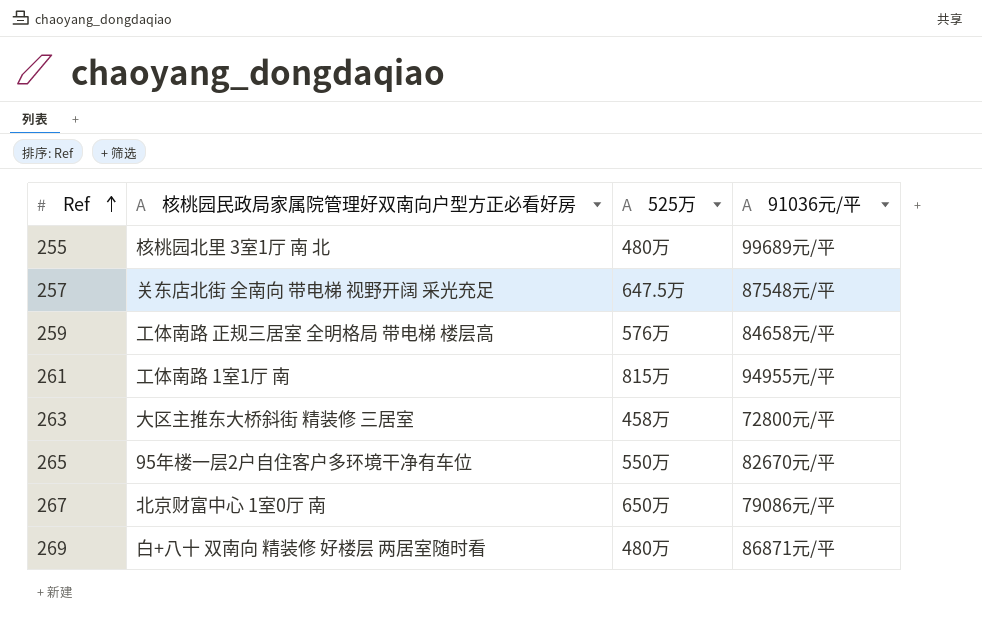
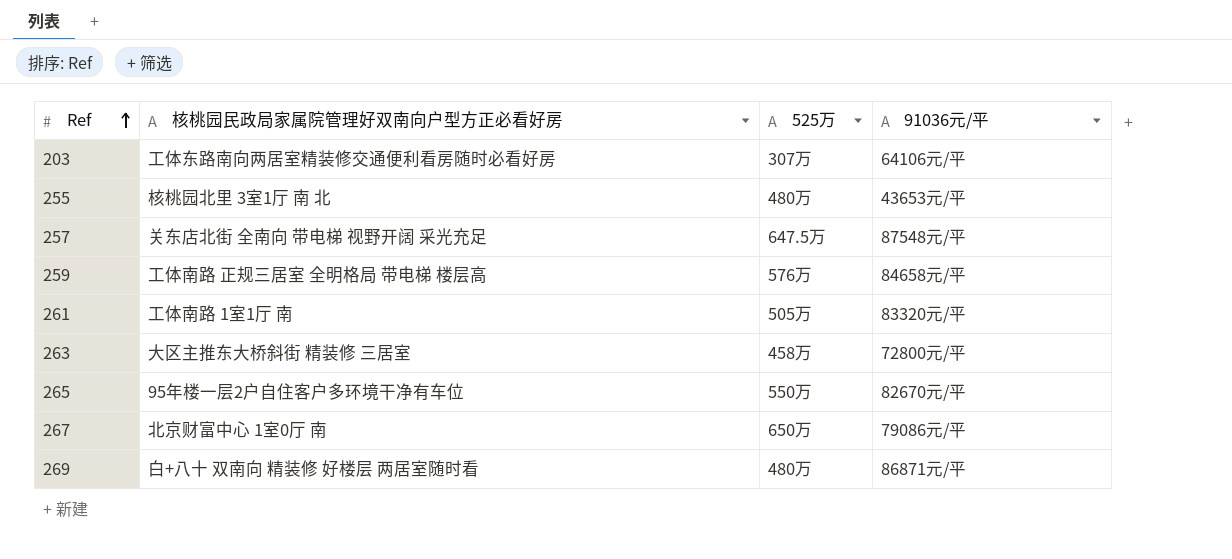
row 203: none -> 工体东路南向两居室精装修交通便利看房随时必看好房 | 307万 | 64106元/平
255 | 91036元/平: 99689元/平 -> 43653元/平
261 | 525万: 815万 -> 505万
261 | 91036元/平: 94955元/平 -> 83320元/平

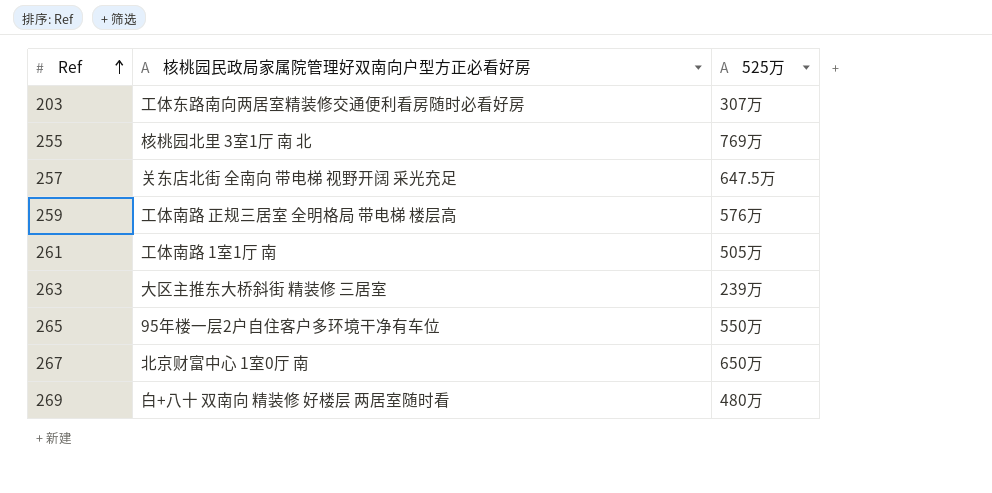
column 91036元/平 | position: 4 -> none
255 | 525万: 480万 -> 769万
263 | 525万: 458万 -> 239万

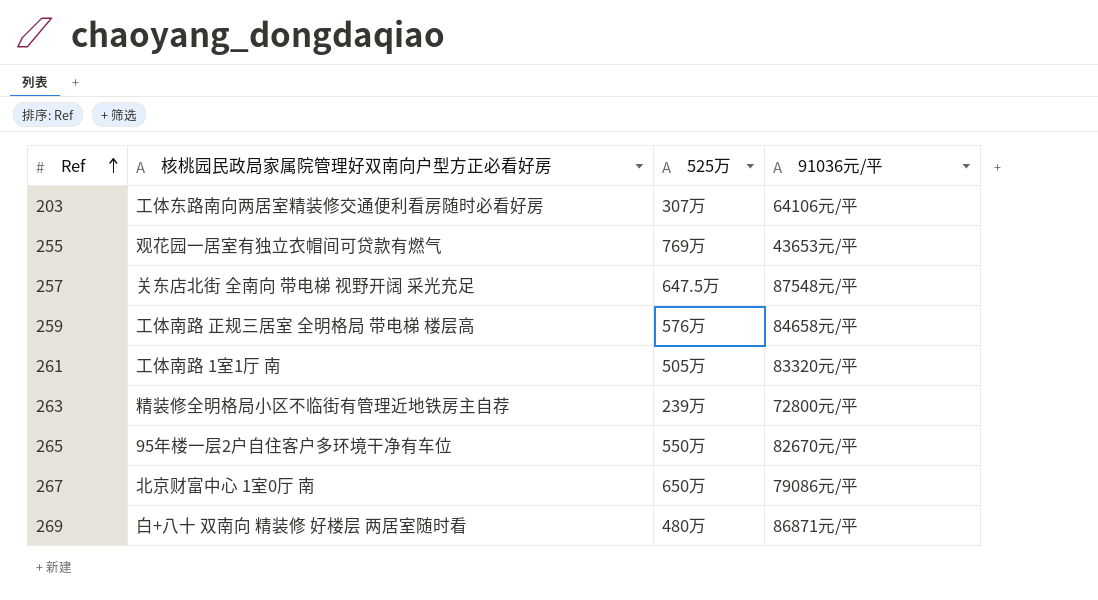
column 91036元/平 | position: none -> 4
255 | 核桃园民政局家属院管理好双南向户型方正必看好房: 核桃园北里 3室1厅 南 北 -> 观花园一居室有独立衣帽间可贷款有燃气
263 | 核桃园民政局家属院管理好双南向户型方正必看好房: 大区主推东大桥斜街 精装修 三居室 -> 精装修全明格局小区不临街有管理近地铁房主自荐

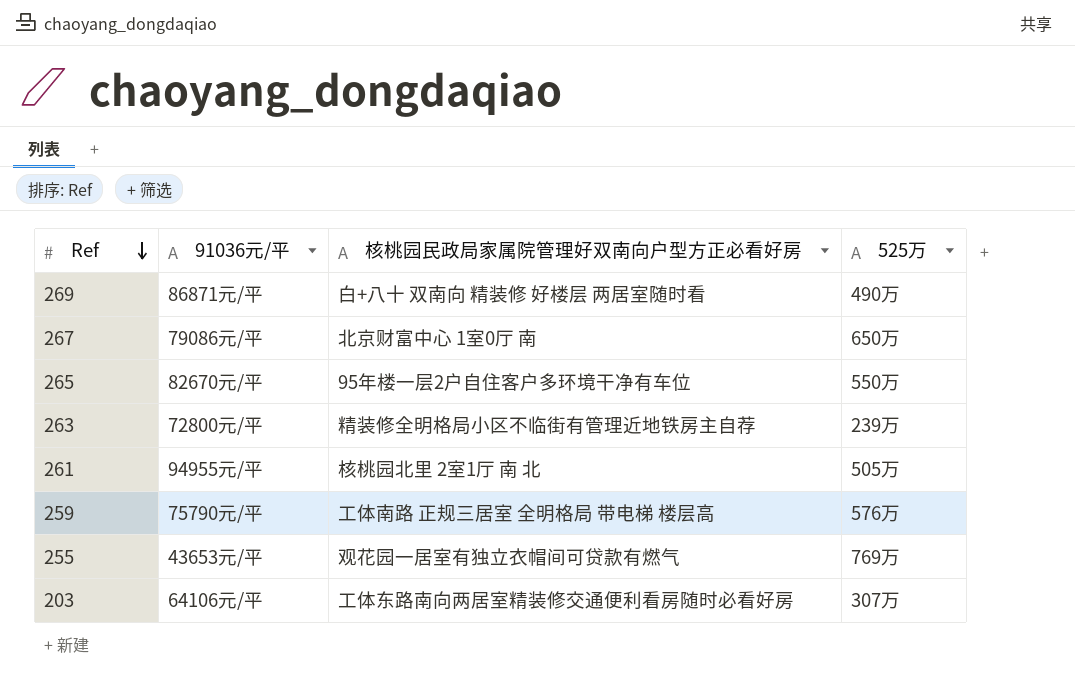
row order: Ref ascending -> Ref descending
column 91036元/平 | position: 4 -> 2
row 257: 关东店北街 全南向 带电梯 视野开阔 采光充足 | 647.5万 | 87548元/平 -> none
269 | 525万: 480万 -> 490万
261 | 91036元/平: 83320元/平 -> 94955元/平
261 | 核桃园民政局家属院管理好双南向户型方正必看好房: 工体南路 1室1厅 南 -> 核桃园北里 2室1厅 南 北
259 | 91036元/平: 84658元/平 -> 75790元/平

